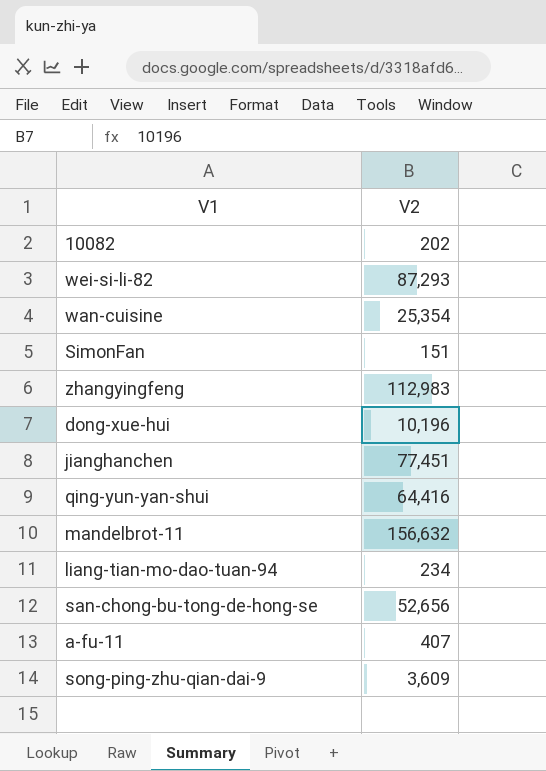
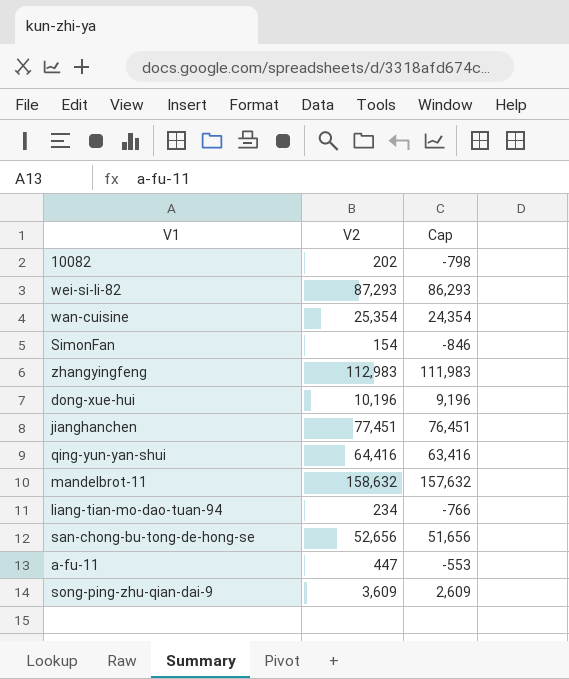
column Cap | formula: none -> [V2] - 1000
SimonFan | V2: 151 -> 154
mandelbrot-11 | V2: 156,632 -> 158,632
a-fu-11 | V2: 407 -> 447

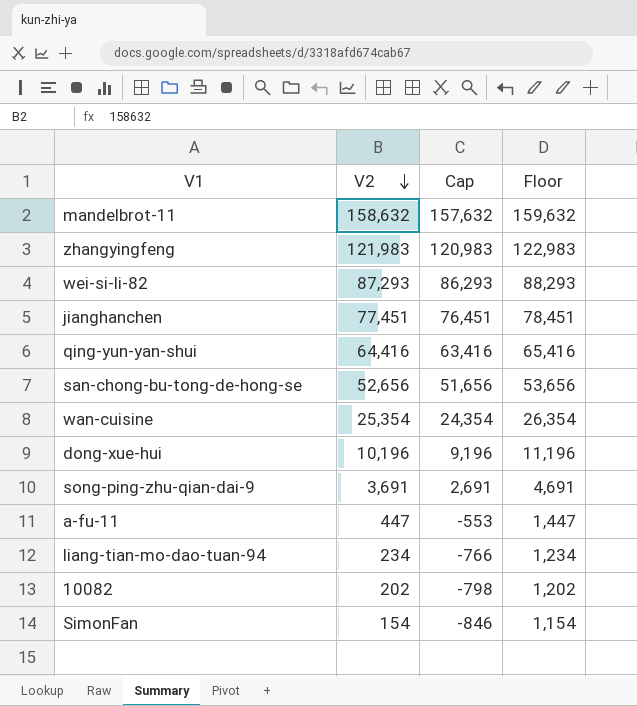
row order: none -> V2 descending
column Floor | formula: none -> [V2] + 1000
zhangyingfeng | V2: 112,983 -> 121,983
zhangyingfeng | Cap: 111,983 -> 120,983
song-ping-zhu-qian-dai-9 | V2: 3,609 -> 3,691
song-ping-zhu-qian-dai-9 | Cap: 2,609 -> 2,691

